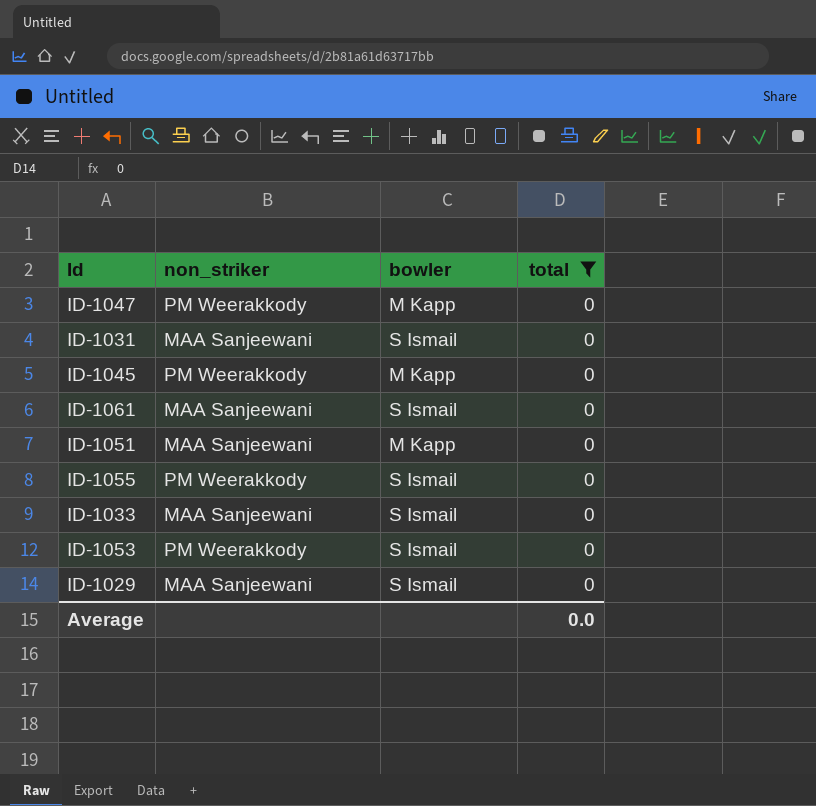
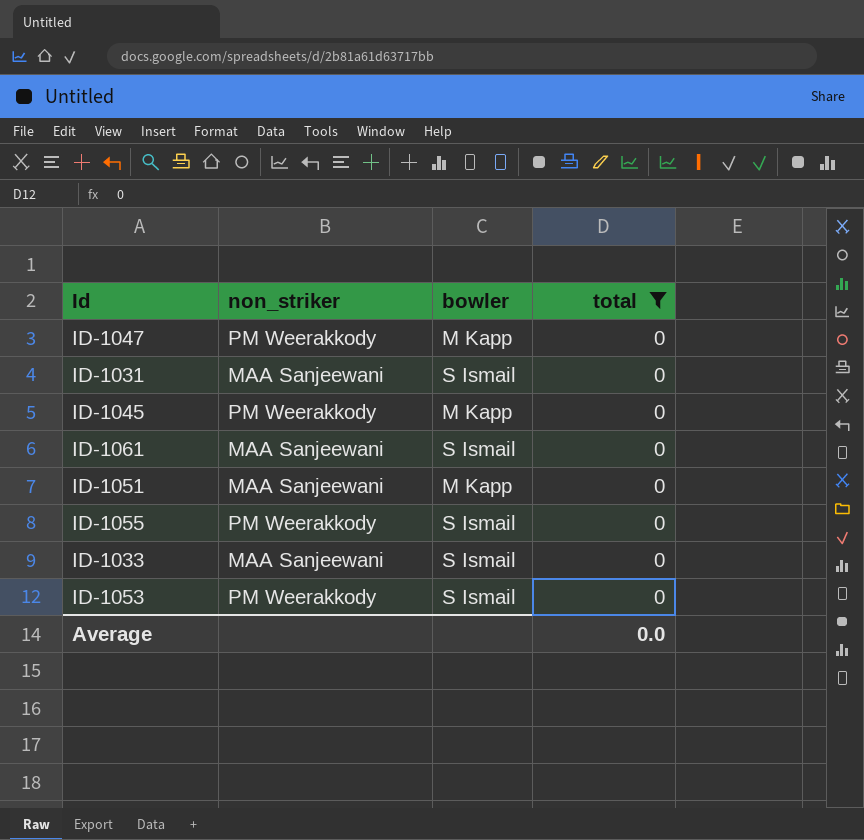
row ID-1029: MAA Sanjeewani | S Ismail | 0 -> none

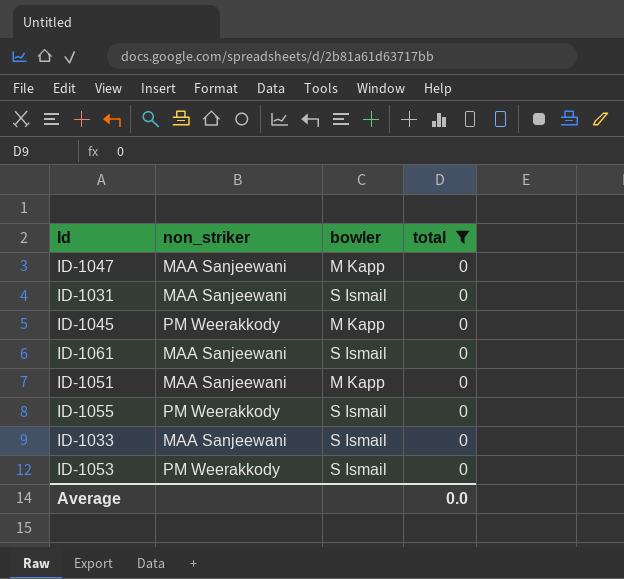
ID-1047 | non_striker: PM Weerakkody -> MAA Sanjeewani

